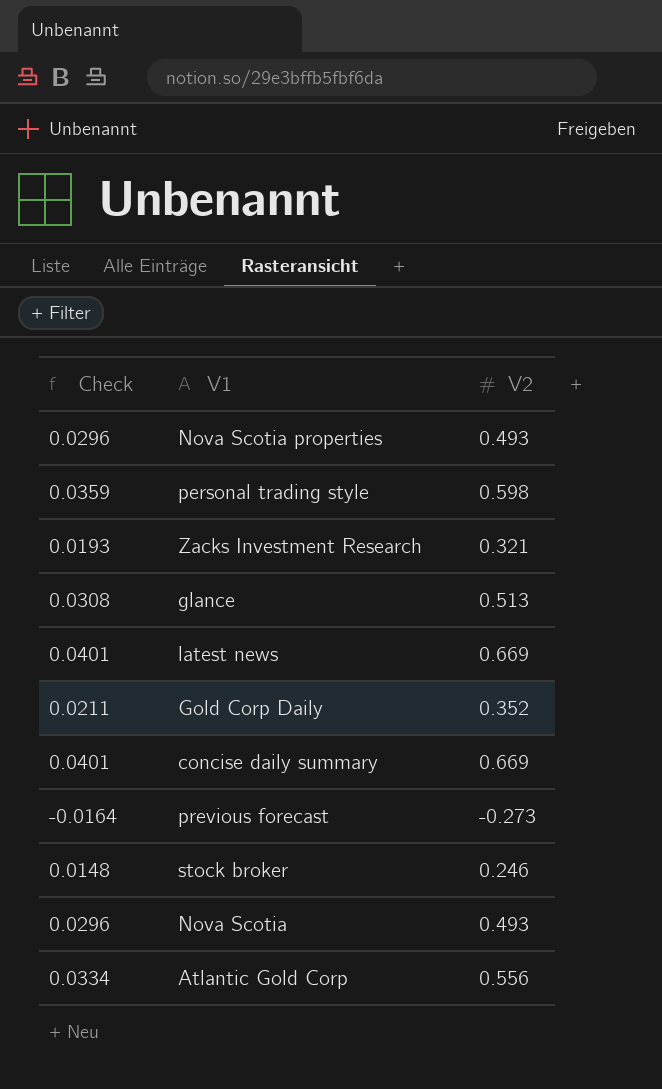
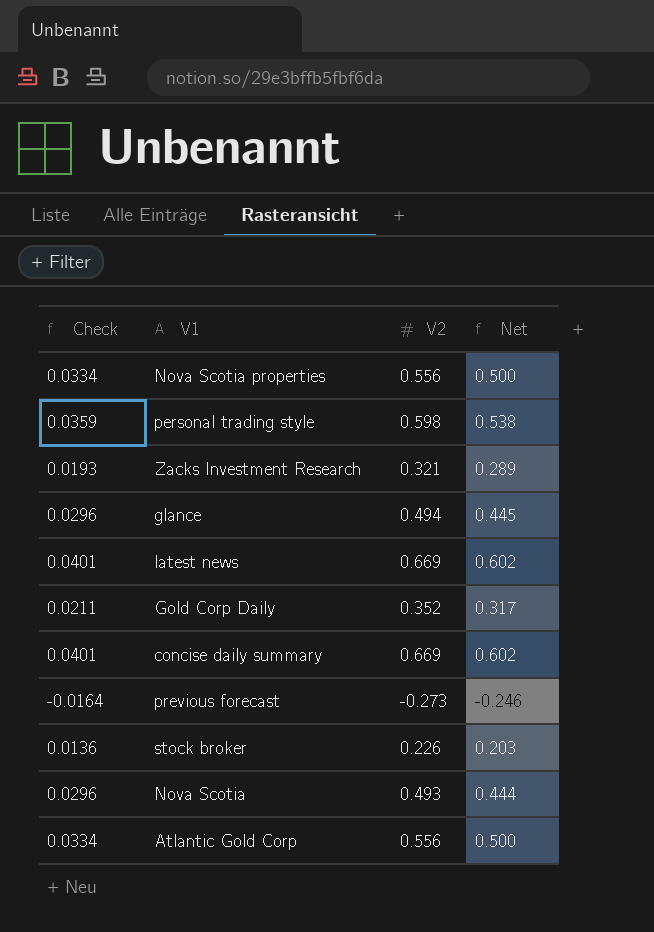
column Net | formula: none -> [V2] * 0.9
Nova Scotia properties | Check: 0.0296 -> 0.0334
Nova Scotia properties | V2: 0.493 -> 0.556
glance | Check: 0.0308 -> 0.0296
glance | V2: 0.513 -> 0.494
stock broker | Check: 0.0148 -> 0.0136
stock broker | V2: 0.246 -> 0.226

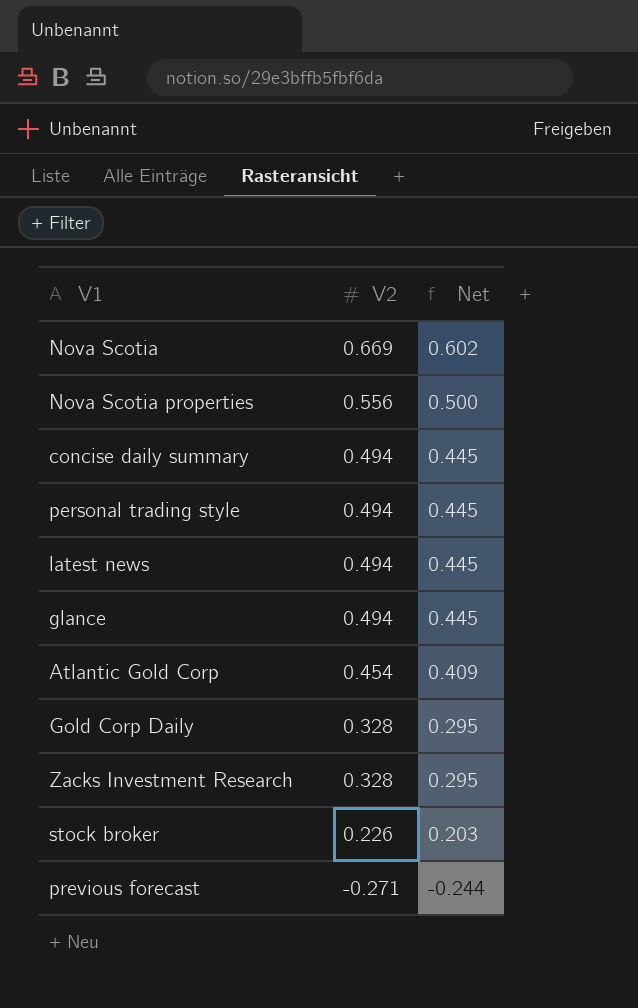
row order: none -> V2 descending
column Check | formula: [V2] * 0.06 -> none
Nova Scotia | V2: 0.493 -> 0.669
Nova Scotia | Net: 0.444 -> 0.602
concise daily summary | V2: 0.669 -> 0.494
concise daily summary | Net: 0.602 -> 0.445
personal trading style | V2: 0.598 -> 0.494
personal trading style | Net: 0.538 -> 0.445
latest news | V2: 0.669 -> 0.494
latest news | Net: 0.602 -> 0.445
Atlantic Gold Corp | V2: 0.556 -> 0.454
Atlantic Gold Corp | Net: 0.500 -> 0.409
Gold Corp Daily | V2: 0.352 -> 0.328
Gold Corp Daily | Net: 0.317 -> 0.295
Zacks Investment Research | V2: 0.321 -> 0.328
Zacks Investment Research | Net: 0.289 -> 0.295
previous forecast | V2: -0.273 -> -0.271
previous forecast | Net: -0.246 -> -0.244

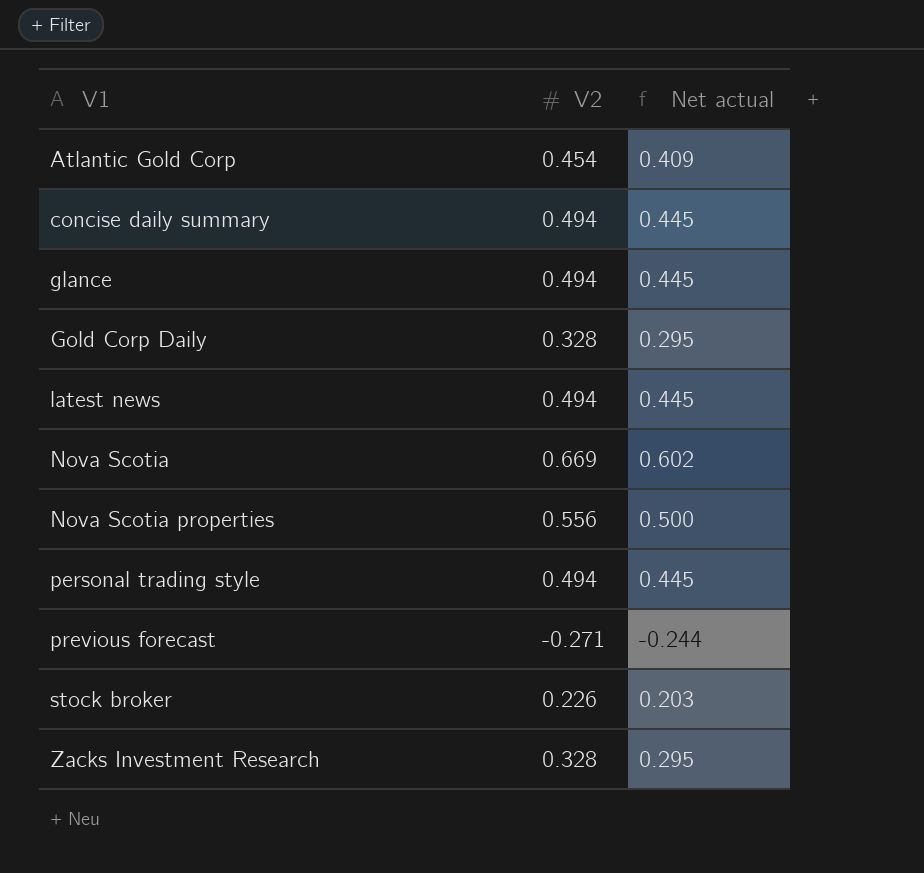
row order: V2 descending -> V1 ascending
column name: Net -> Net actual

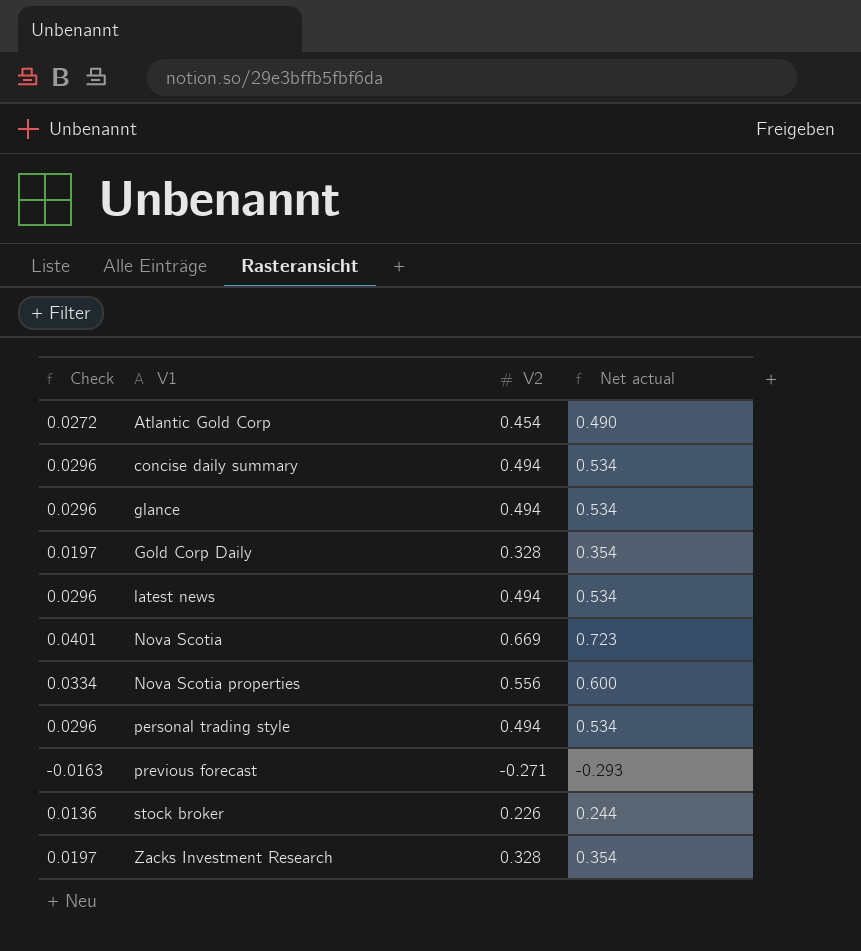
column Check | formula: none -> [V2] * 0.06
column Net actual | formula: [V2] * 0.9 -> [V2] * 1.08

